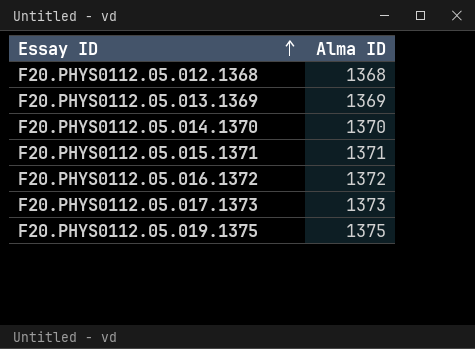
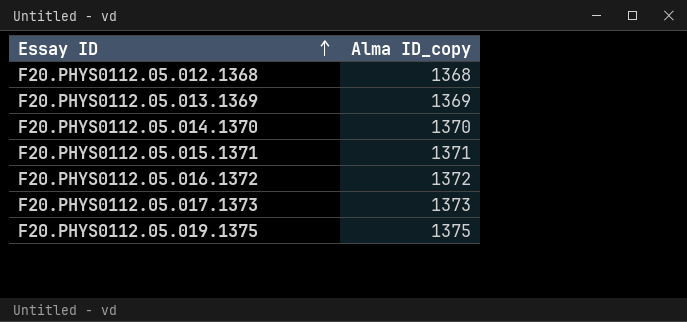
column name: Alma ID -> Alma ID_copy

